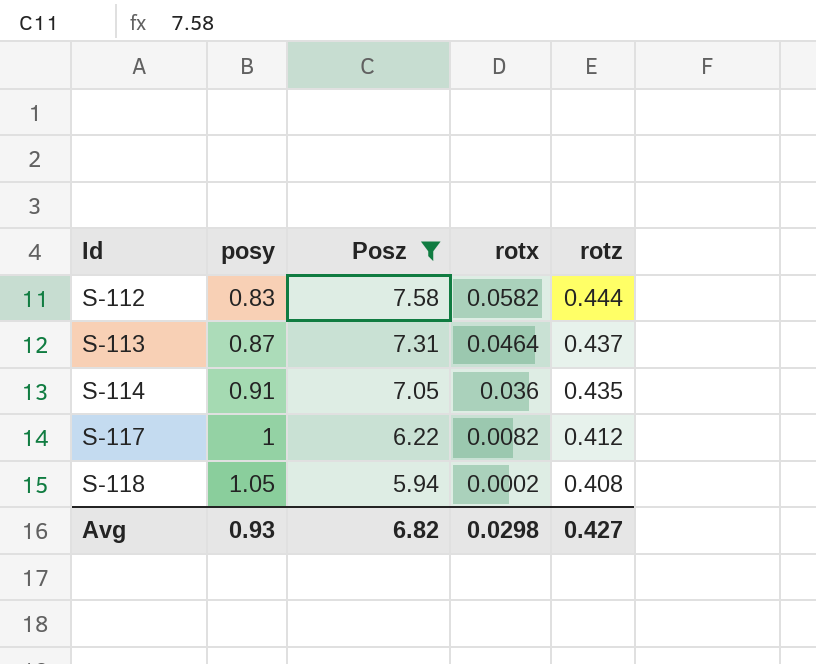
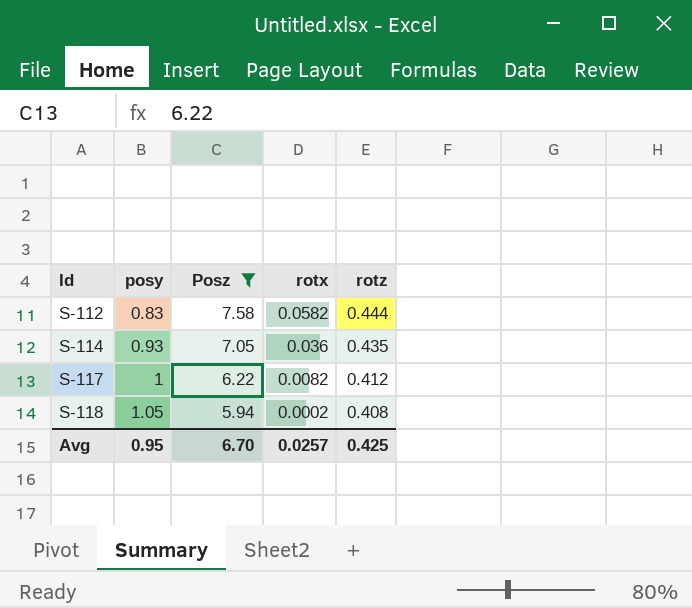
row S-113: 0.87 | 7.31 | 0.0464 | 0.437 -> none
S-114 | posy: 0.91 -> 0.93
Avg | posy: 0.93 -> 0.95
Avg | Posz: 6.82 -> 6.70
Avg | rotx: 0.0298 -> 0.0257
Avg | rotz: 0.427 -> 0.425

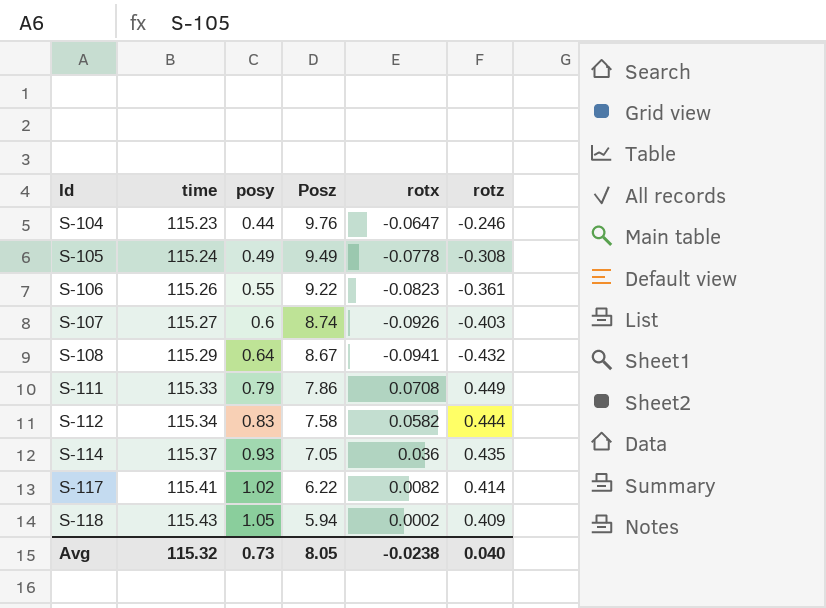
filter: Posz <= 7.58 -> none
column time | position: none -> 2
S-117 | posy: 1 -> 1.02
S-117 | rotz: 0.412 -> 0.414
S-118 | rotz: 0.408 -> 0.409
Avg | posy: 0.95 -> 0.73
Avg | Posz: 6.70 -> 8.05
Avg | rotx: 0.0257 -> -0.0238
Avg | rotz: 0.425 -> 0.040

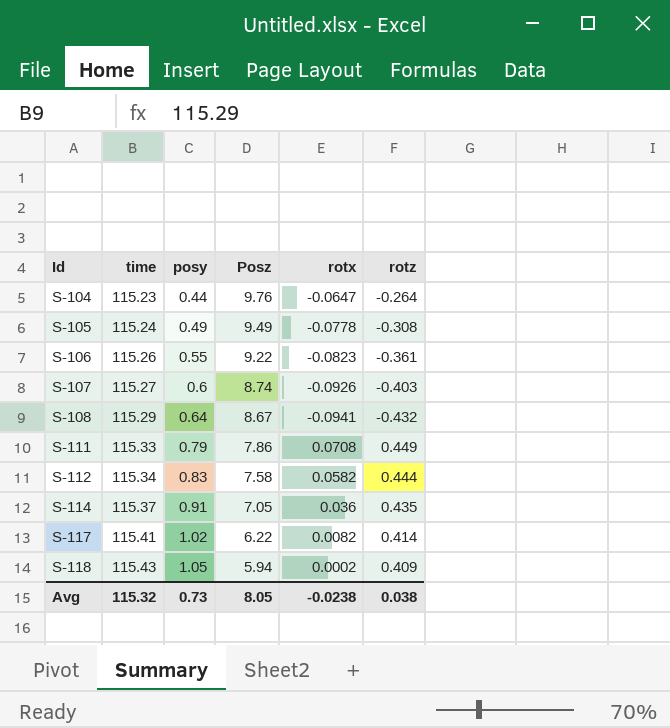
S-104 | rotz: -0.246 -> -0.264
S-114 | posy: 0.93 -> 0.91
Avg | rotz: 0.040 -> 0.038

